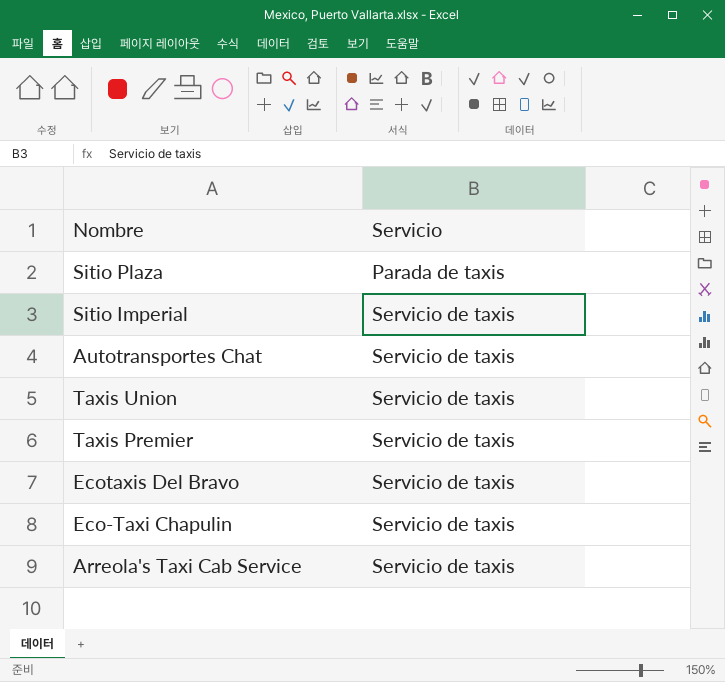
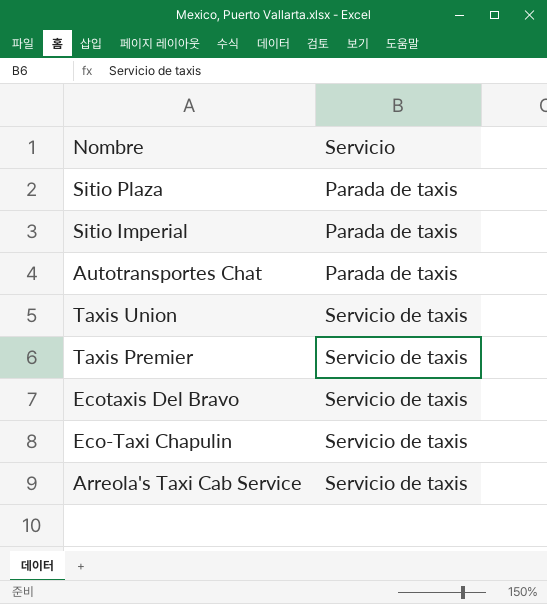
Sitio Imperial | Servicio: Servicio de taxis -> Parada de taxis
Autotransportes Chat | Servicio: Servicio de taxis -> Parada de taxis

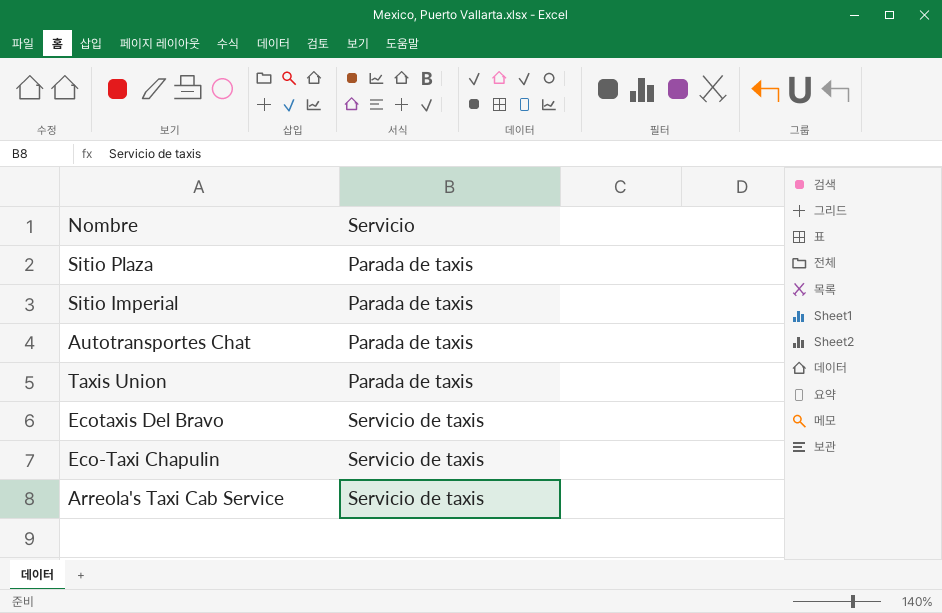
row Taxis Premier: Servicio de taxis -> none
Taxis Union | Servicio: Servicio de taxis -> Parada de taxis

